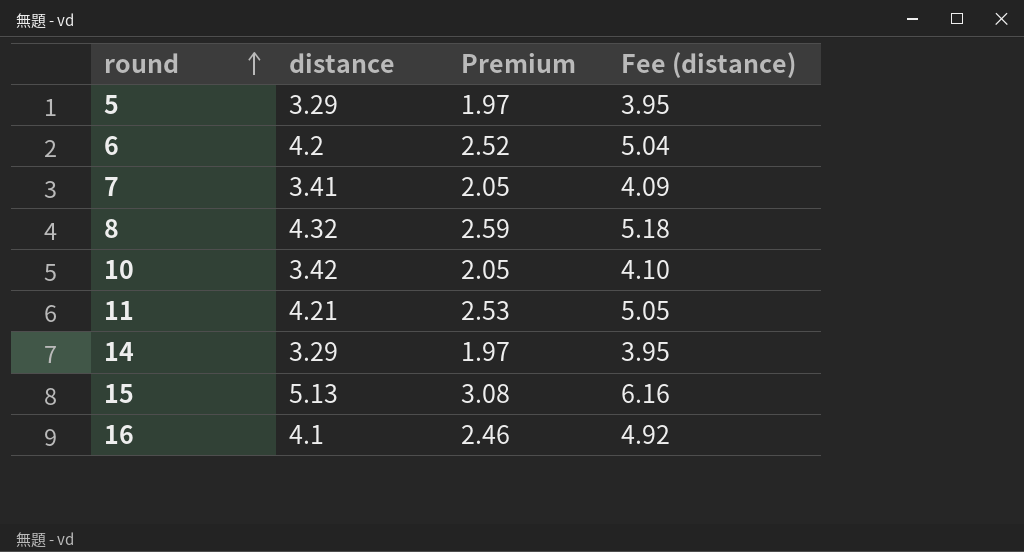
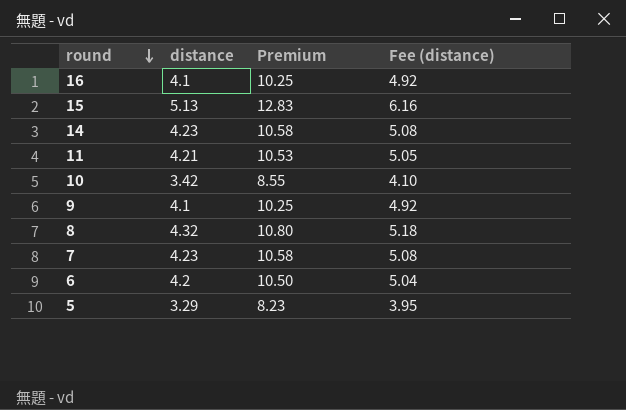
row order: round ascending -> round descending
column Premium | formula: [distance] * 0.6 -> [distance] * 2.5
14 | distance: 3.29 -> 4.23
14 | Fee (distance): 3.95 -> 5.08
row 9: none -> 4.1 | 10.25 | 4.92
7 | distance: 3.41 -> 4.23
7 | Fee (distance): 4.09 -> 5.08

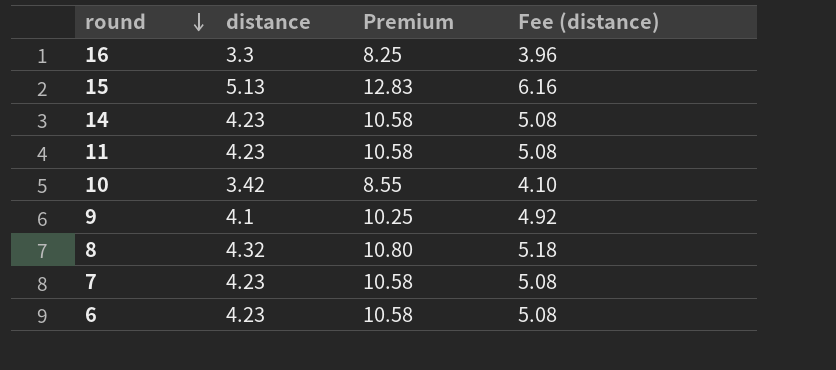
row 5: 3.29 | 8.23 | 3.95 -> none
16 | distance: 4.1 -> 3.3
16 | Premium: 10.25 -> 8.25
16 | Fee (distance): 4.92 -> 3.96
11 | distance: 4.21 -> 4.23
11 | Premium: 10.53 -> 10.58
11 | Fee (distance): 5.05 -> 5.08
6 | distance: 4.2 -> 4.23
6 | Premium: 10.50 -> 10.58
6 | Fee (distance): 5.04 -> 5.08

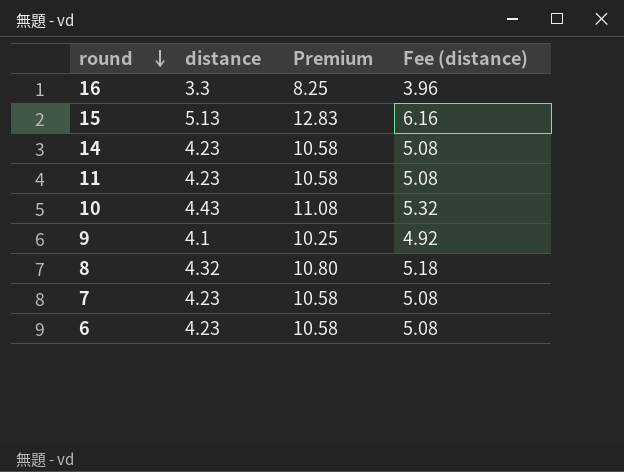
10 | distance: 3.42 -> 4.43
10 | Premium: 8.55 -> 11.08
10 | Fee (distance): 4.10 -> 5.32

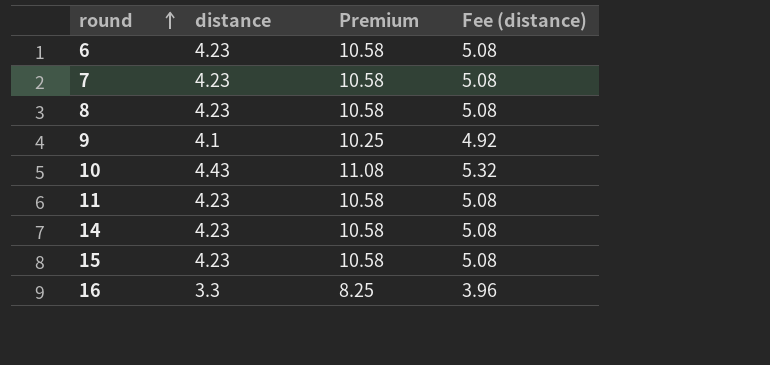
row order: round descending -> round ascending
8 | distance: 4.32 -> 4.23
8 | Premium: 10.80 -> 10.58
8 | Fee (distance): 5.18 -> 5.08
15 | distance: 5.13 -> 4.23
15 | Premium: 12.83 -> 10.58
15 | Fee (distance): 6.16 -> 5.08

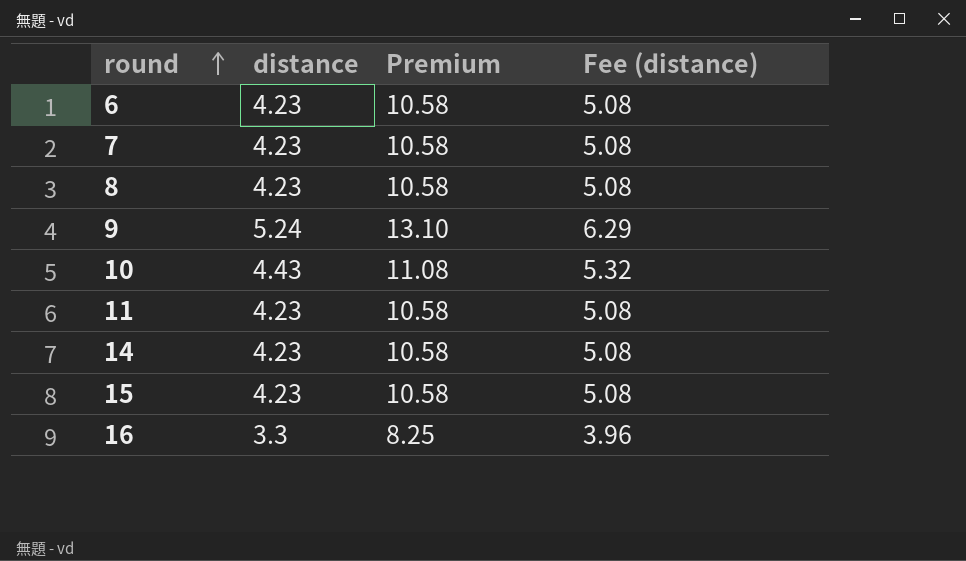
9 | distance: 4.1 -> 5.24
9 | Premium: 10.25 -> 13.10
9 | Fee (distance): 4.92 -> 6.29

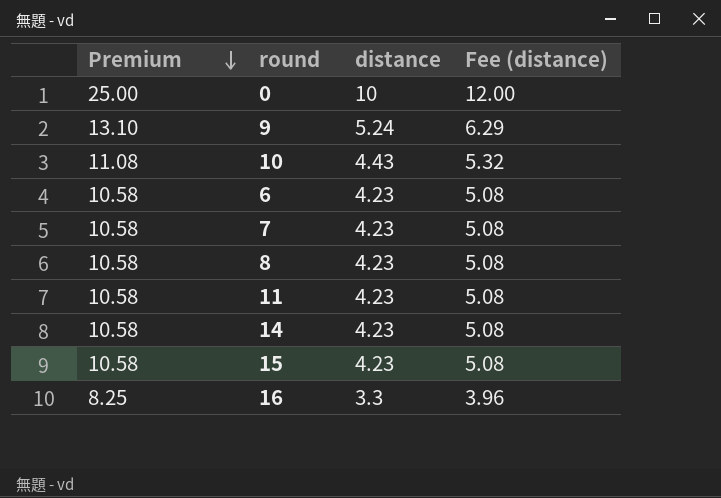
row order: round ascending -> Premium descending
column Premium | position: 3 -> 1
row 0: none -> 25.00 | 10 | 12.00

